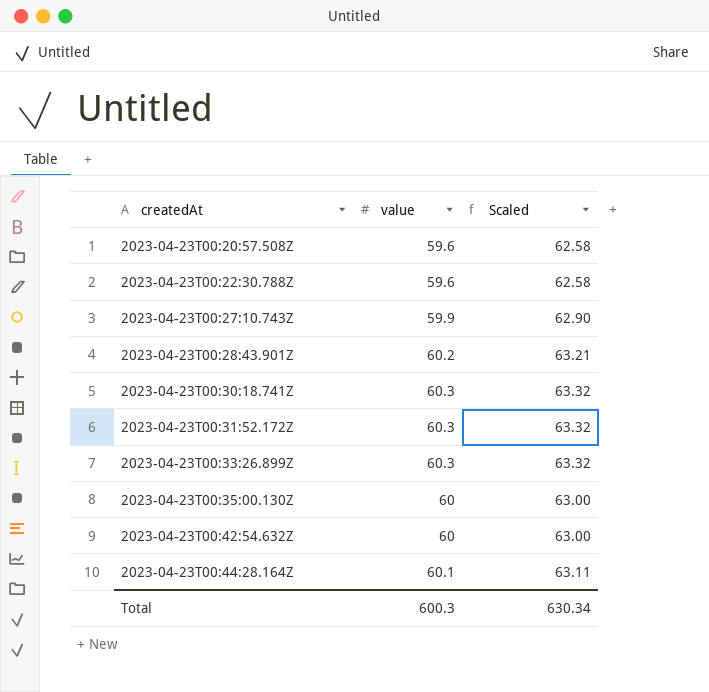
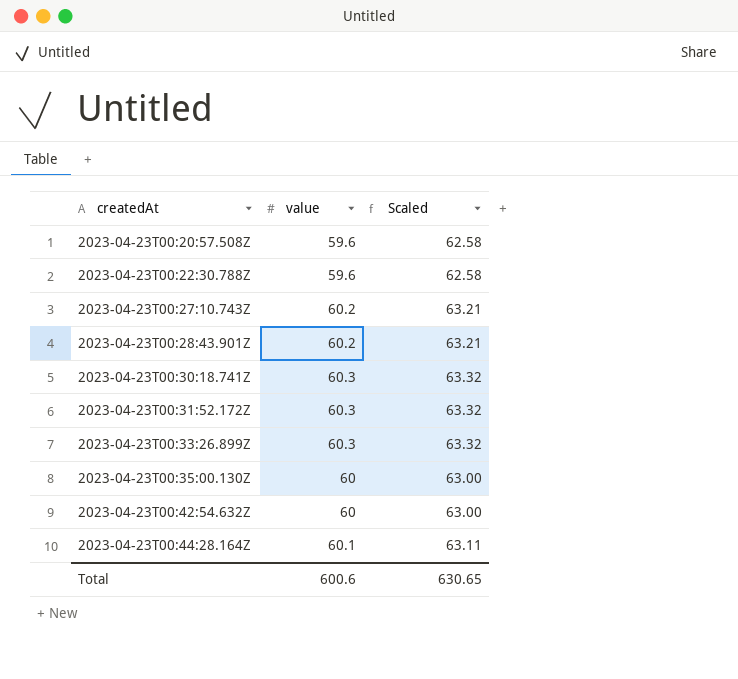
2023-04-23T00:27:10.743Z | value: 59.9 -> 60.2
2023-04-23T00:27:10.743Z | Scaled: 62.90 -> 63.21
Total | value: 600.3 -> 600.6
Total | Scaled: 630.34 -> 630.65

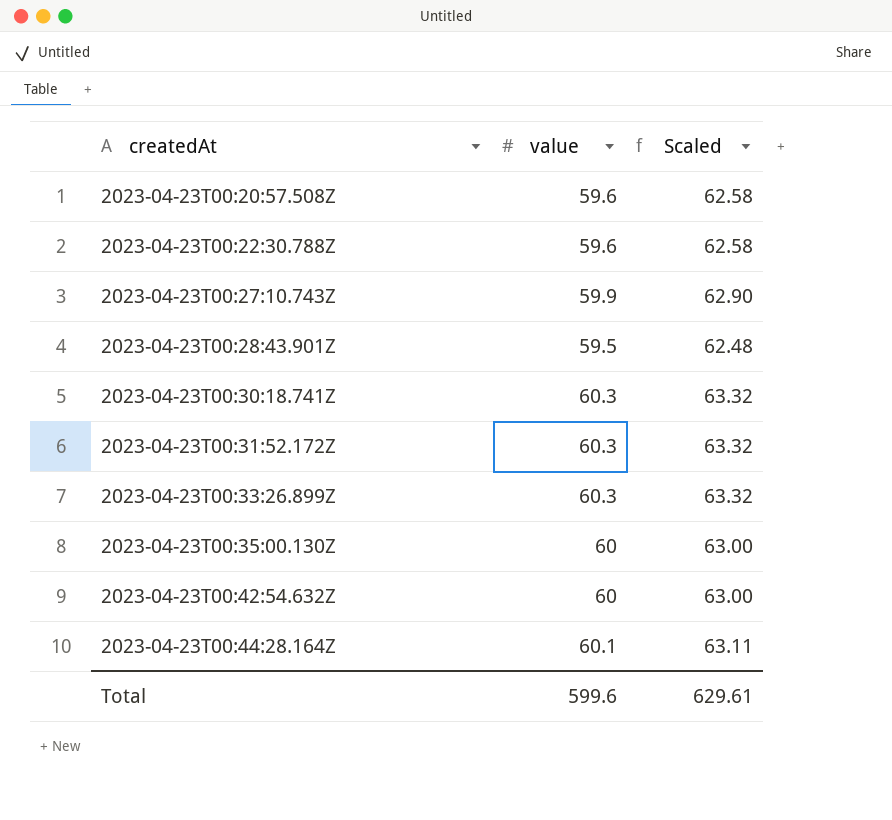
2023-04-23T00:27:10.743Z | value: 60.2 -> 59.9
2023-04-23T00:27:10.743Z | Scaled: 63.21 -> 62.90
2023-04-23T00:28:43.901Z | value: 60.2 -> 59.5
2023-04-23T00:28:43.901Z | Scaled: 63.21 -> 62.48
Total | value: 600.6 -> 599.6
Total | Scaled: 630.65 -> 629.61

